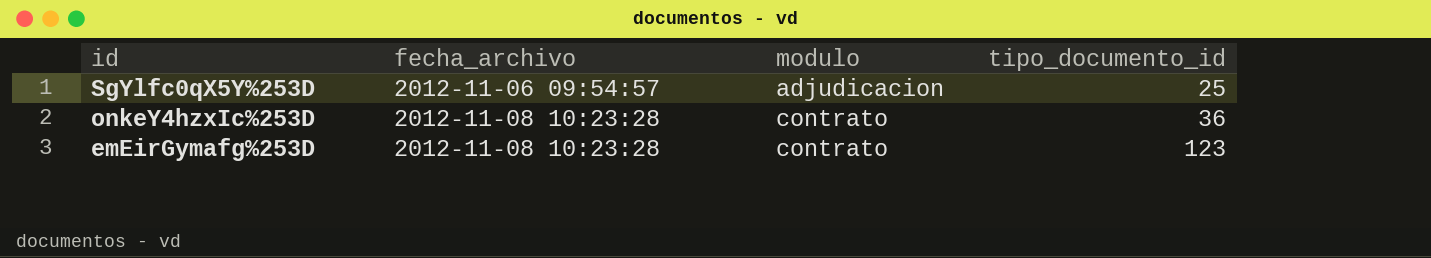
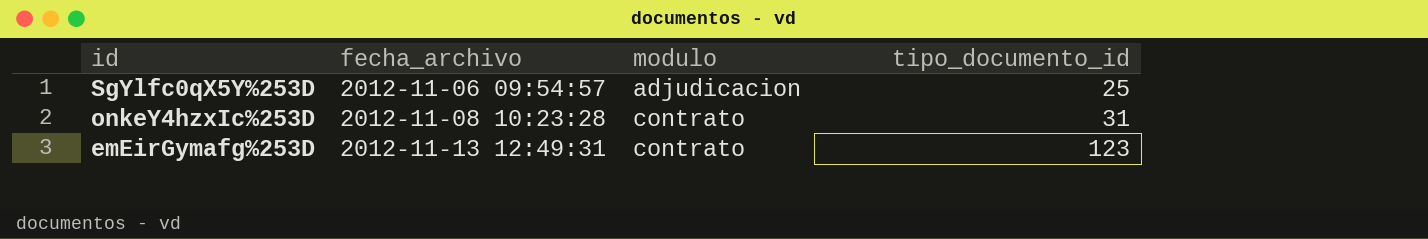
onkeY4hzxIc%253D | tipo_documento_id: 36 -> 31
emEirGymafg%253D | fecha_archivo: 2012-11-08 10:23:28 -> 2012-11-13 12:49:31

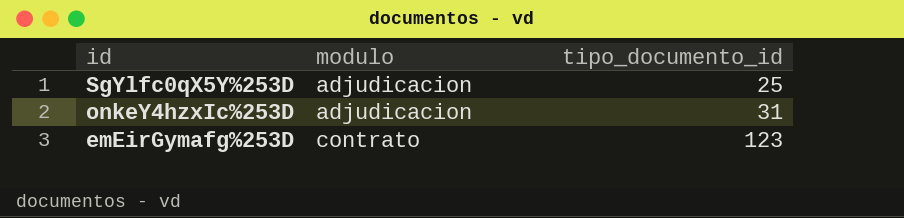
column fecha_archivo | position: 2 -> none
onkeY4hzxIc%253D | modulo: contrato -> adjudicacion

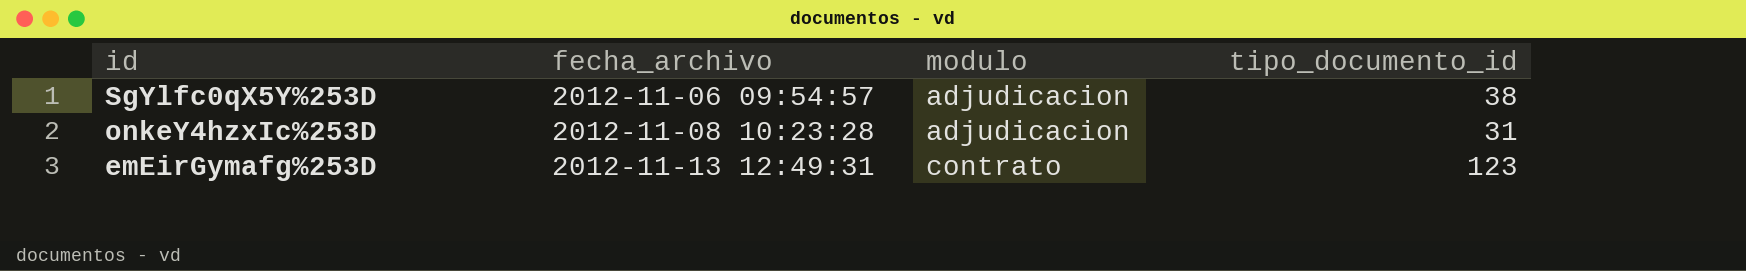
column fecha_archivo | position: none -> 2
SgYlfc0qX5Y%253D | tipo_documento_id: 25 -> 38

